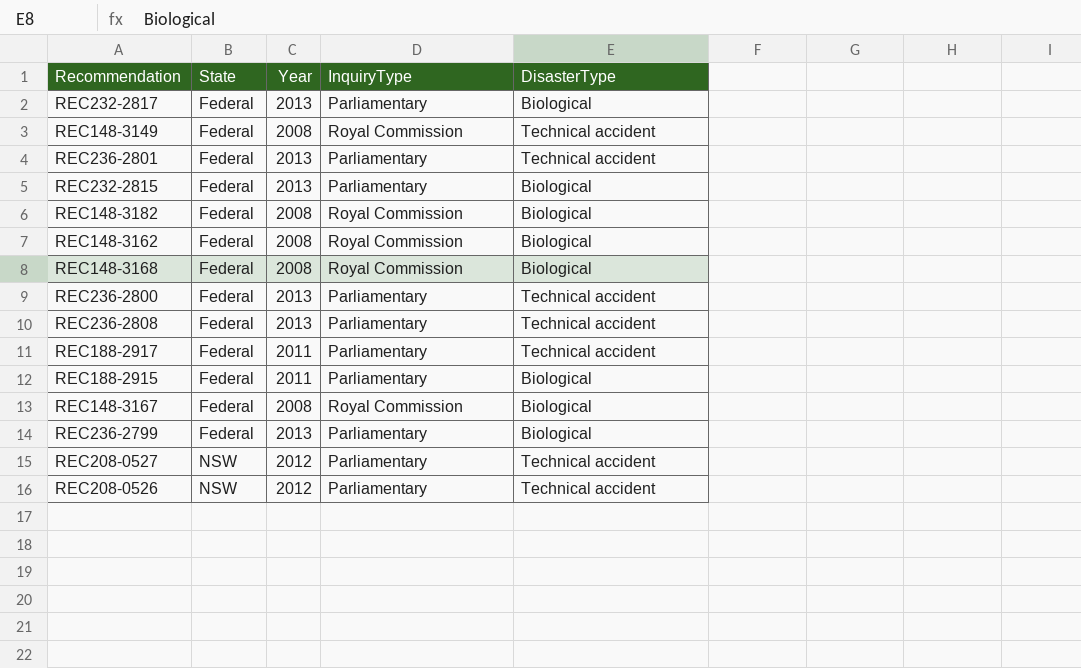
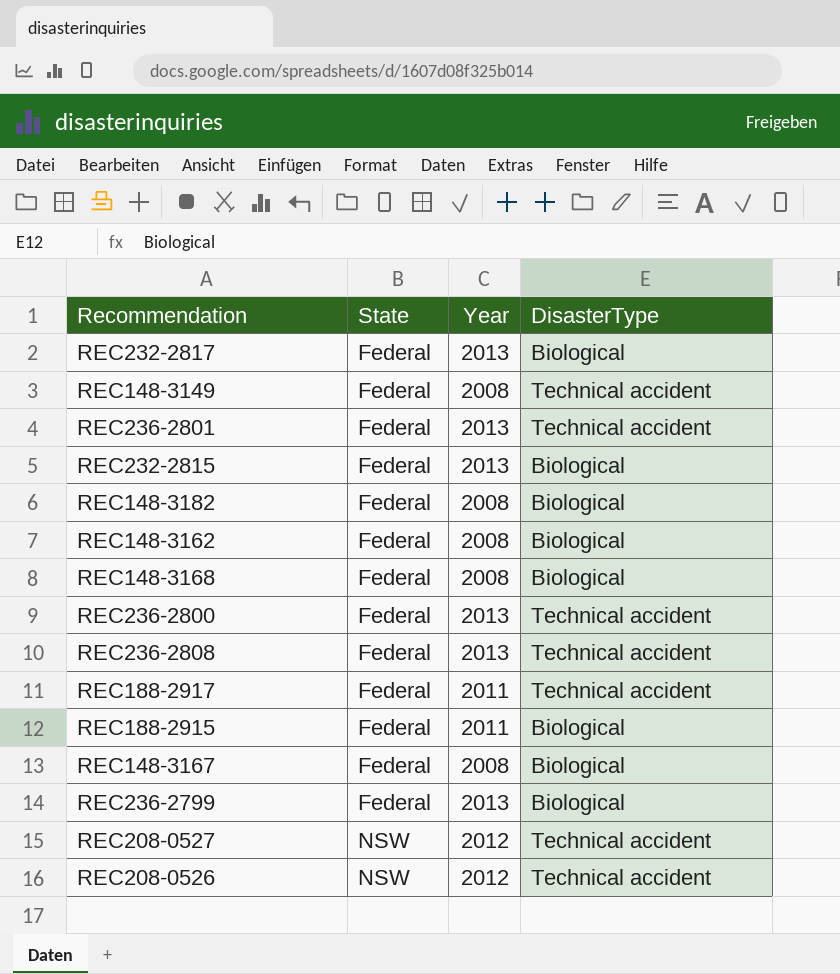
column InquiryType | position: 4 -> none

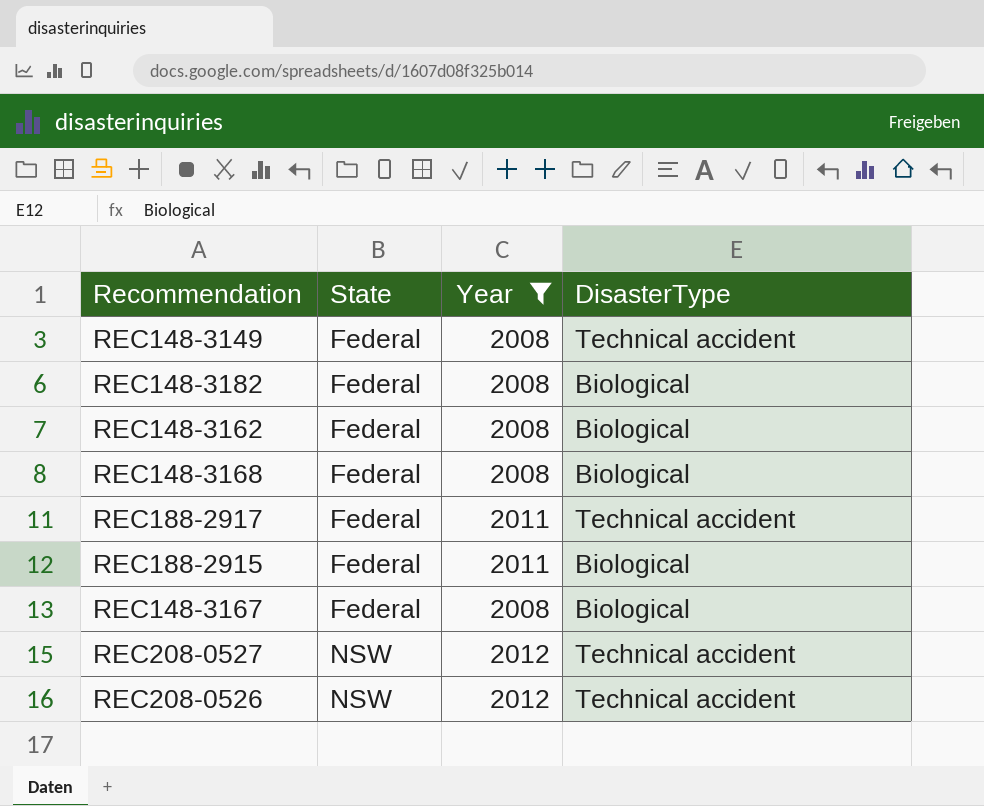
filter: none -> Year != 2013

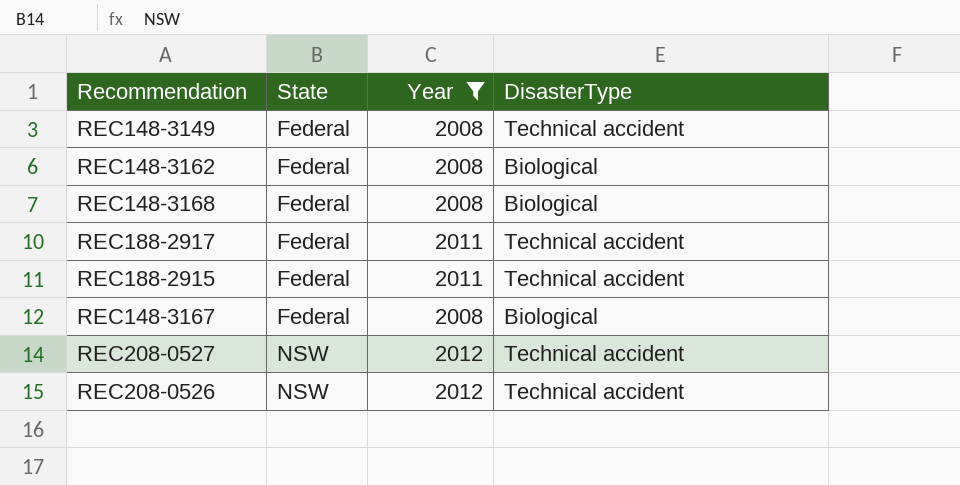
row REC148-3182: Federal | 2008 | Biological -> none
REC188-2915 | DisasterType: Biological -> Technical accident

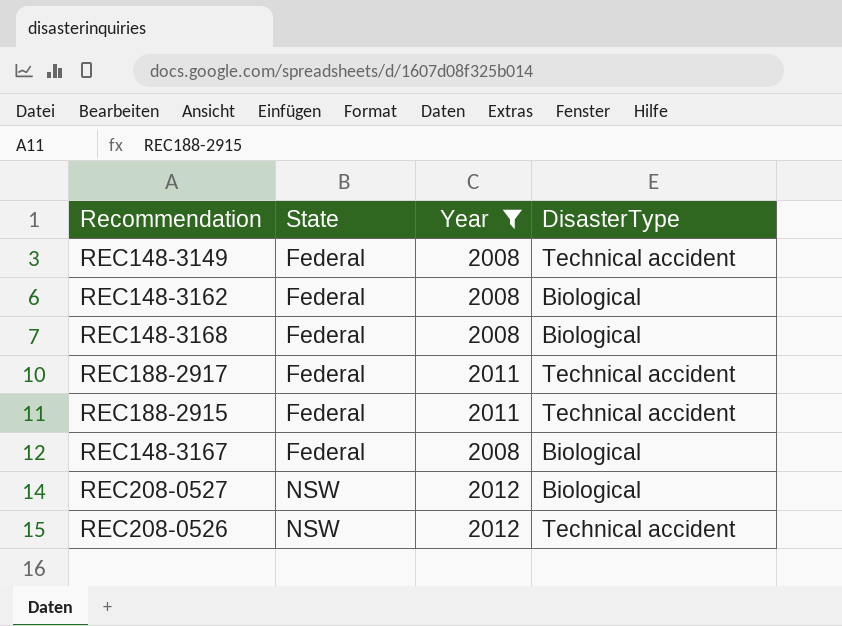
REC208-0527 | DisasterType: Technical accident -> Biological

